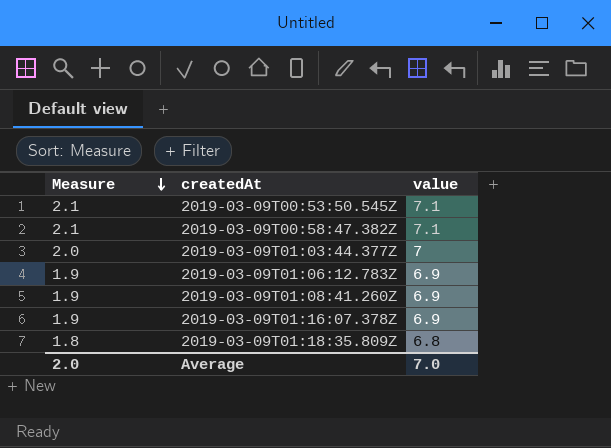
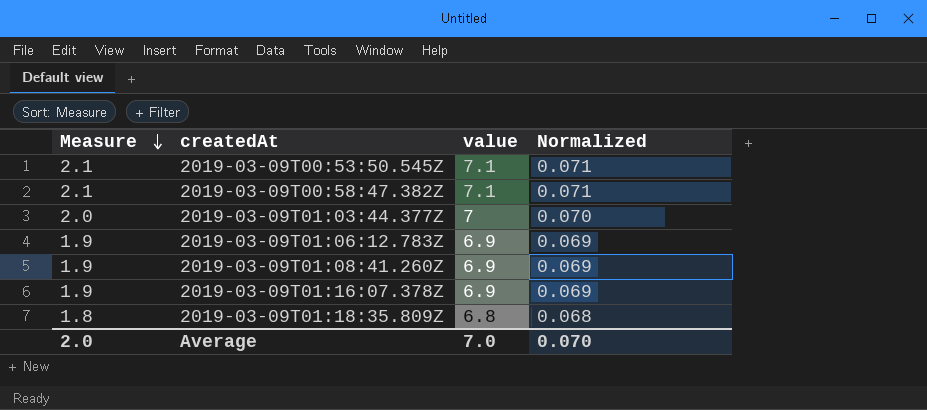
column Normalized | formula: none -> [value] * 0.01

